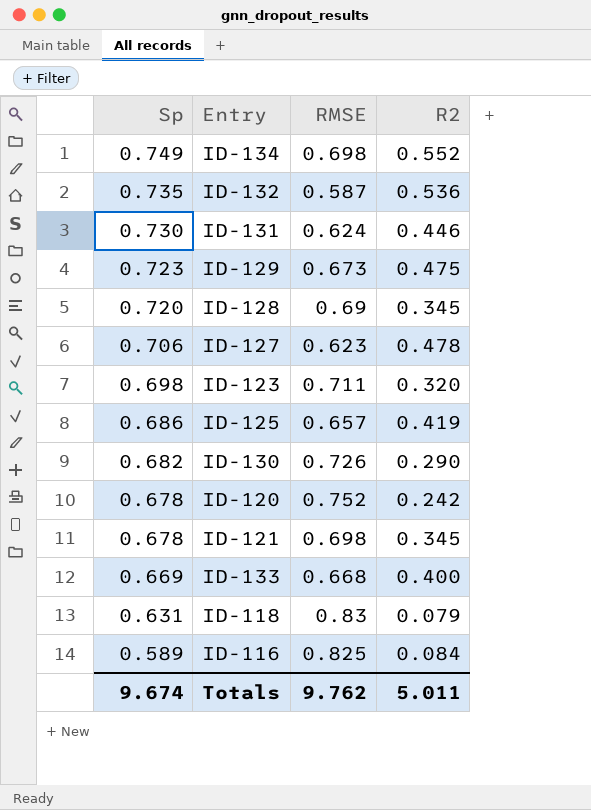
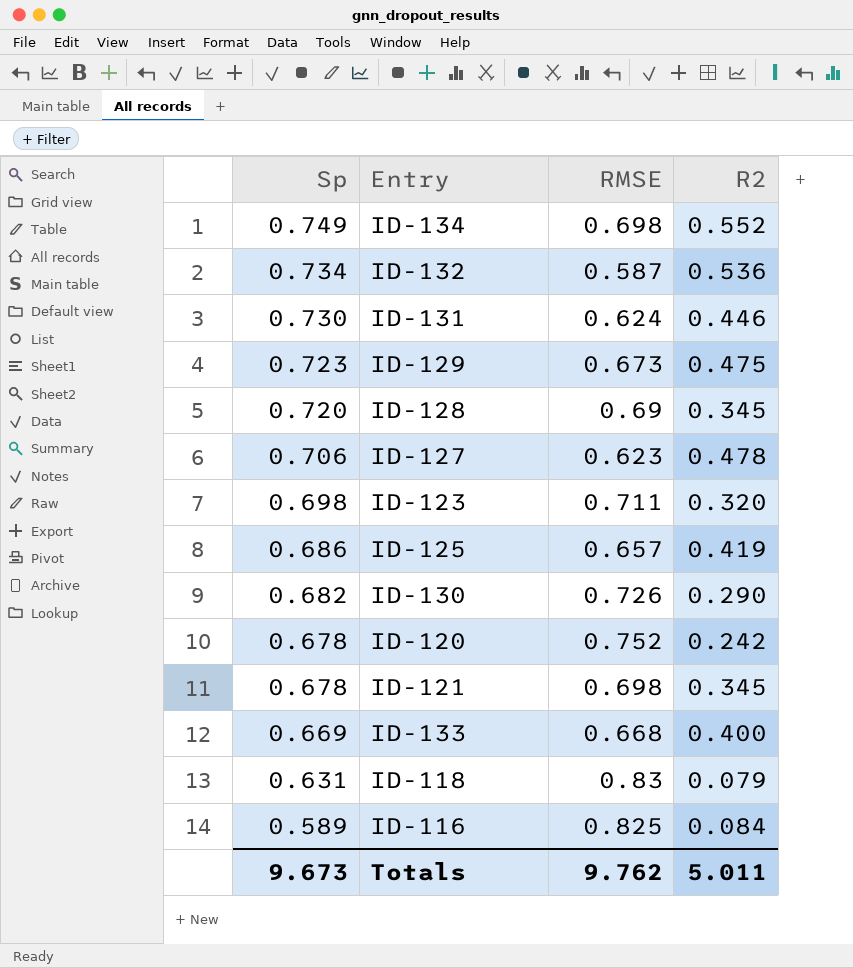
ID-132 | Sp: 0.735 -> 0.734
Totals | Sp: 9.674 -> 9.673

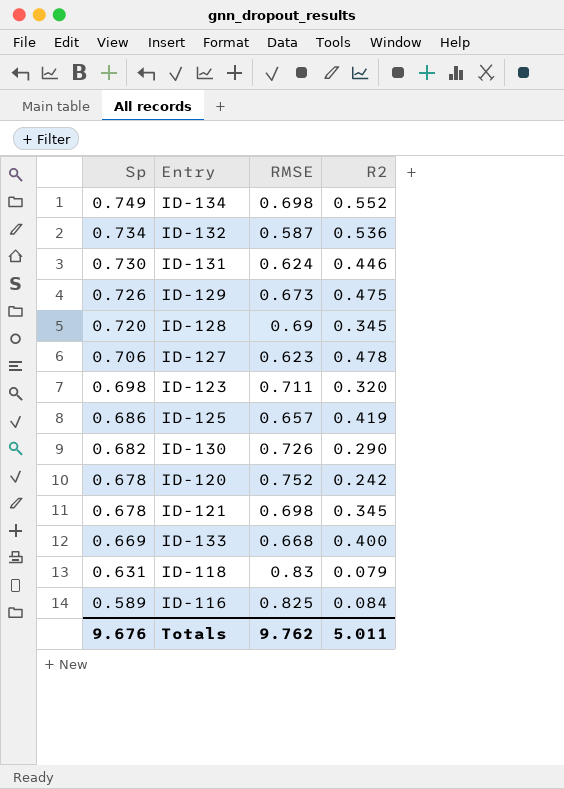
ID-129 | Sp: 0.723 -> 0.726
Totals | Sp: 9.673 -> 9.676

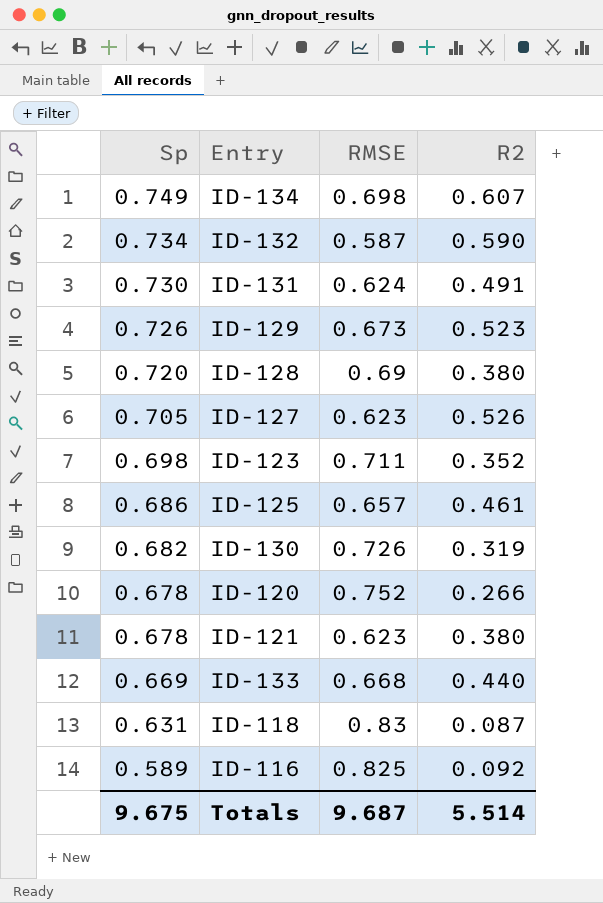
ID-134 | R2: 0.552 -> 0.607
ID-132 | R2: 0.536 -> 0.590
ID-131 | R2: 0.446 -> 0.491
ID-129 | R2: 0.475 -> 0.523
ID-128 | R2: 0.345 -> 0.380
ID-127 | Sp: 0.706 -> 0.705
ID-127 | R2: 0.478 -> 0.526
ID-123 | R2: 0.320 -> 0.352
ID-125 | R2: 0.419 -> 0.461
ID-130 | R2: 0.290 -> 0.319
ID-120 | R2: 0.242 -> 0.266
ID-121 | RMSE: 0.698 -> 0.623
ID-121 | R2: 0.345 -> 0.380
ID-133 | R2: 0.400 -> 0.440
ID-118 | R2: 0.079 -> 0.087
ID-116 | R2: 0.084 -> 0.092
Totals | Sp: 9.676 -> 9.675
Totals | RMSE: 9.762 -> 9.687
Totals | R2: 5.011 -> 5.514

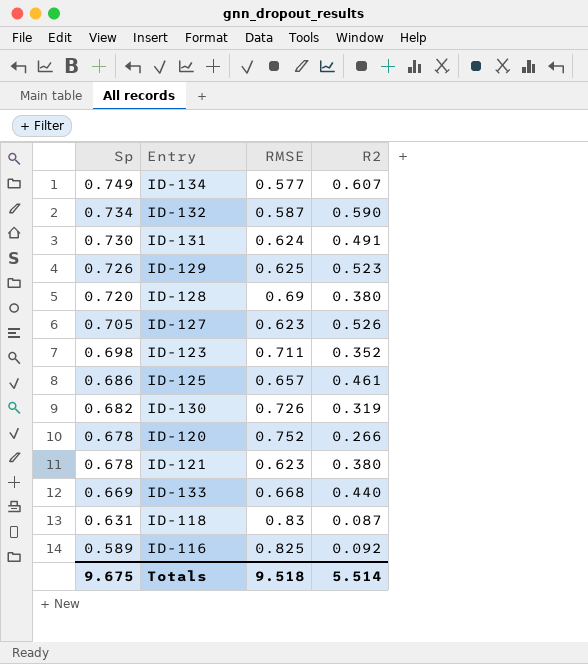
ID-134 | RMSE: 0.698 -> 0.577
ID-129 | RMSE: 0.673 -> 0.625
Totals | RMSE: 9.687 -> 9.518

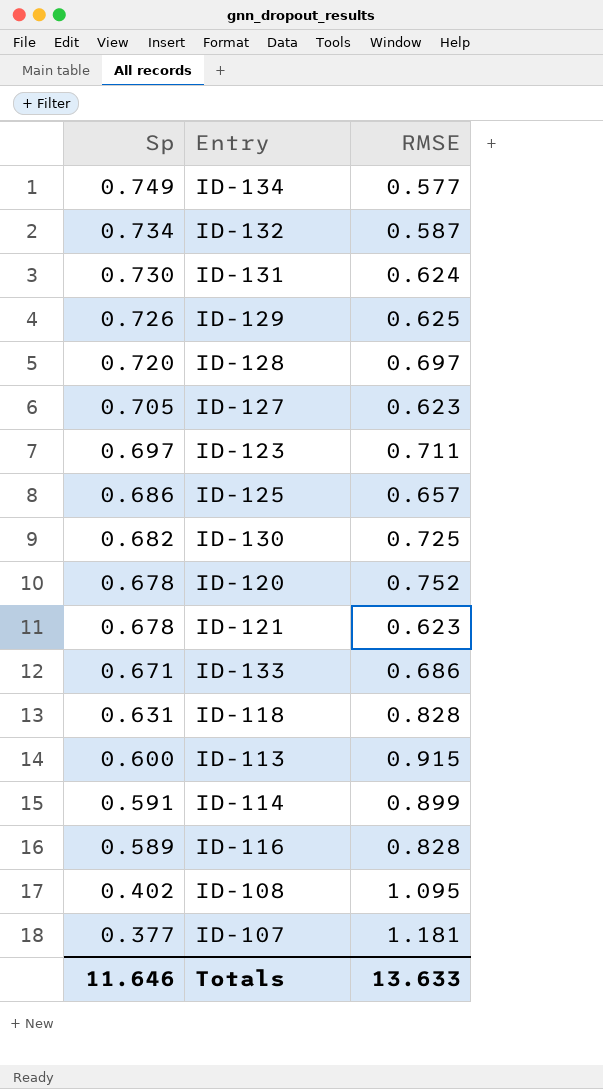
column R2 | position: 4 -> none
ID-128 | RMSE: 0.69 -> 0.697
ID-123 | Sp: 0.698 -> 0.697
ID-130 | RMSE: 0.726 -> 0.725
ID-133 | Sp: 0.669 -> 0.671
ID-133 | RMSE: 0.668 -> 0.686
ID-118 | RMSE: 0.83 -> 0.828
row ID-113: none -> 0.600 | 0.915
row ID-114: none -> 0.591 | 0.899
ID-116 | RMSE: 0.825 -> 0.828
row ID-108: none -> 0.402 | 1.095
row ID-107: none -> 0.377 | 1.181
Totals | Sp: 9.675 -> 11.646
Totals | RMSE: 9.518 -> 13.633

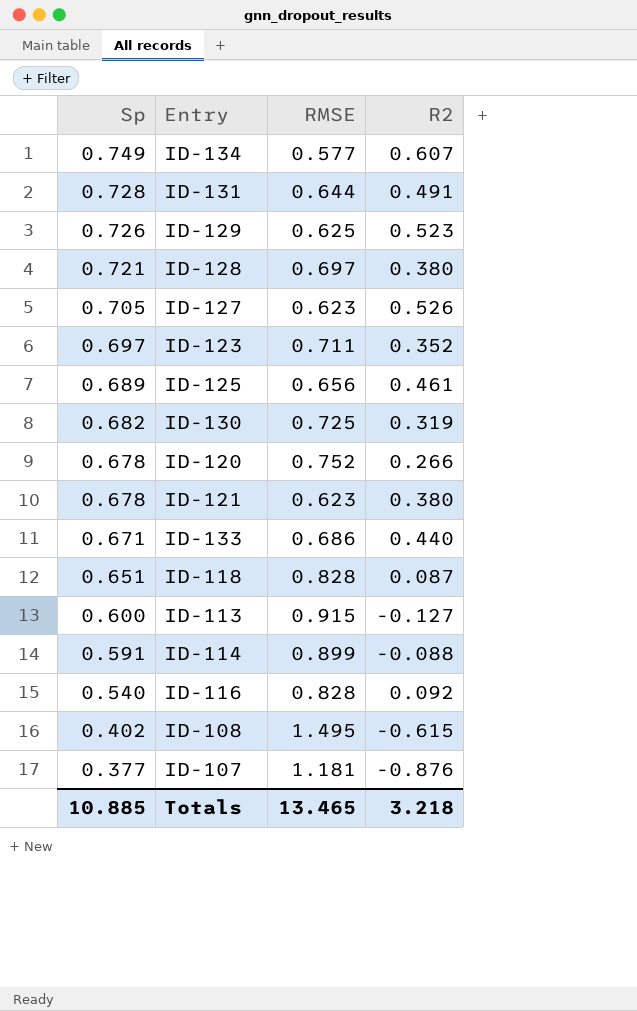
column R2 | position: none -> 4
row ID-132: 0.734 | 0.587 -> none
ID-131 | Sp: 0.730 -> 0.728
ID-131 | RMSE: 0.624 -> 0.644
ID-128 | Sp: 0.720 -> 0.721
ID-125 | Sp: 0.686 -> 0.689
ID-125 | RMSE: 0.657 -> 0.656
ID-118 | Sp: 0.631 -> 0.651
ID-116 | Sp: 0.589 -> 0.540
ID-108 | RMSE: 1.095 -> 1.495
Totals | Sp: 11.646 -> 10.885
Totals | RMSE: 13.633 -> 13.465

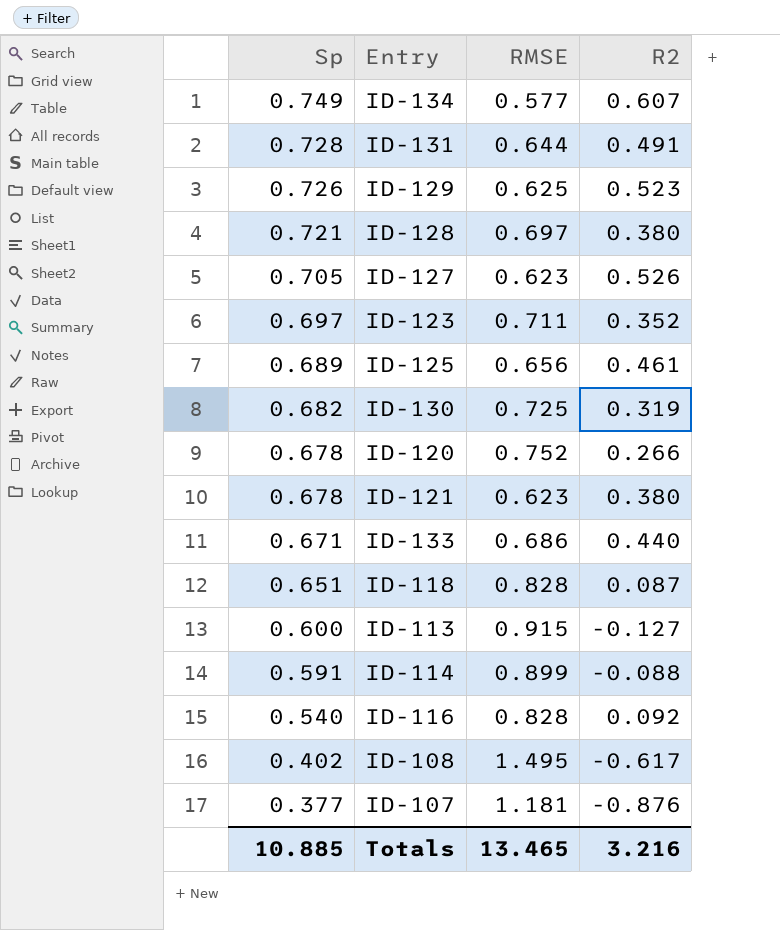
ID-108 | R2: -0.615 -> -0.617
Totals | R2: 3.218 -> 3.216

